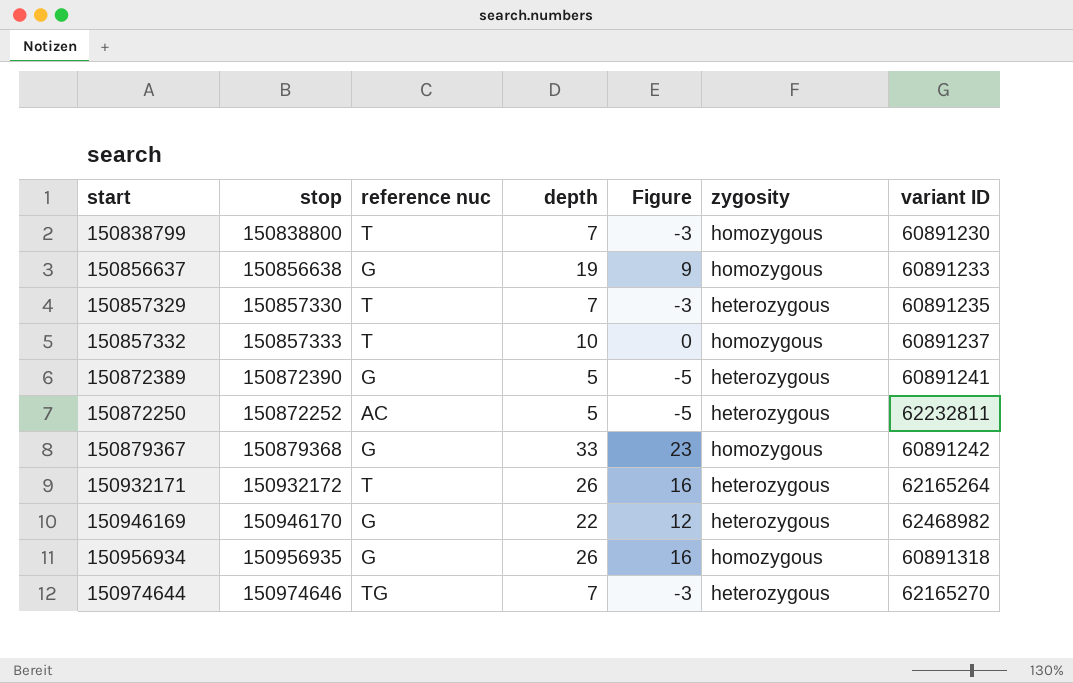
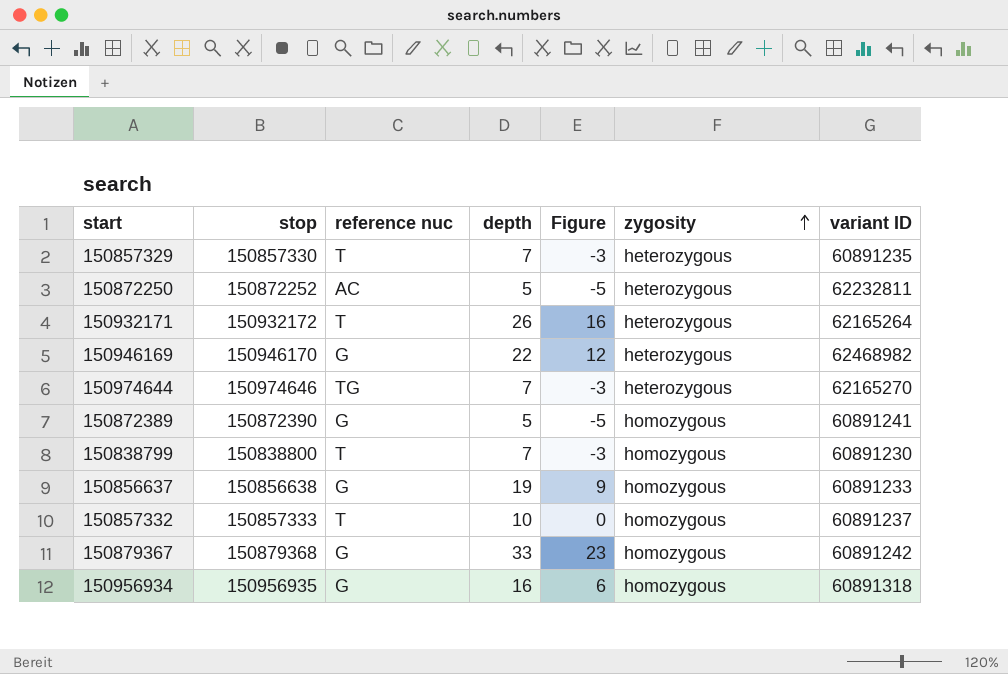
row order: none -> zygosity ascending
150872389 | zygosity: heterozygous -> homozygous
150956934 | depth: 26 -> 16
150956934 | Figure: 16 -> 6

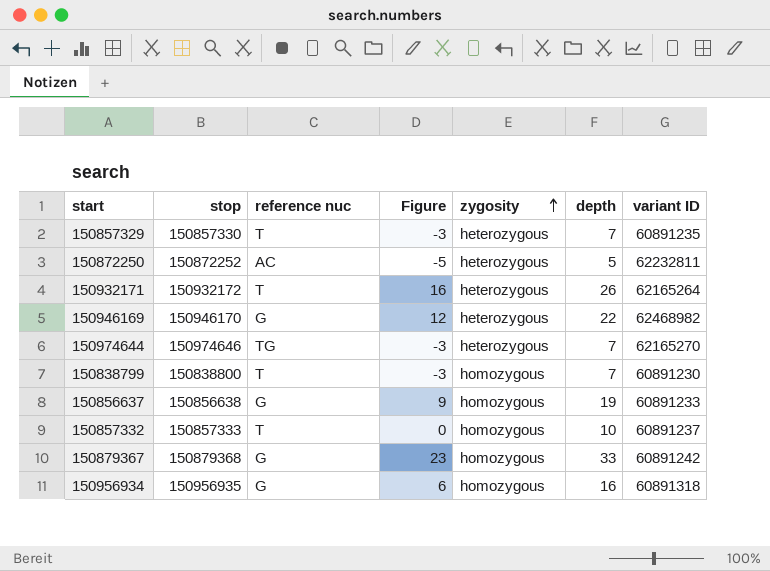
column depth | position: 4 -> 6
row 150872389: 150872390 | G | 5 | -5 | homozygous | 60891241 -> none

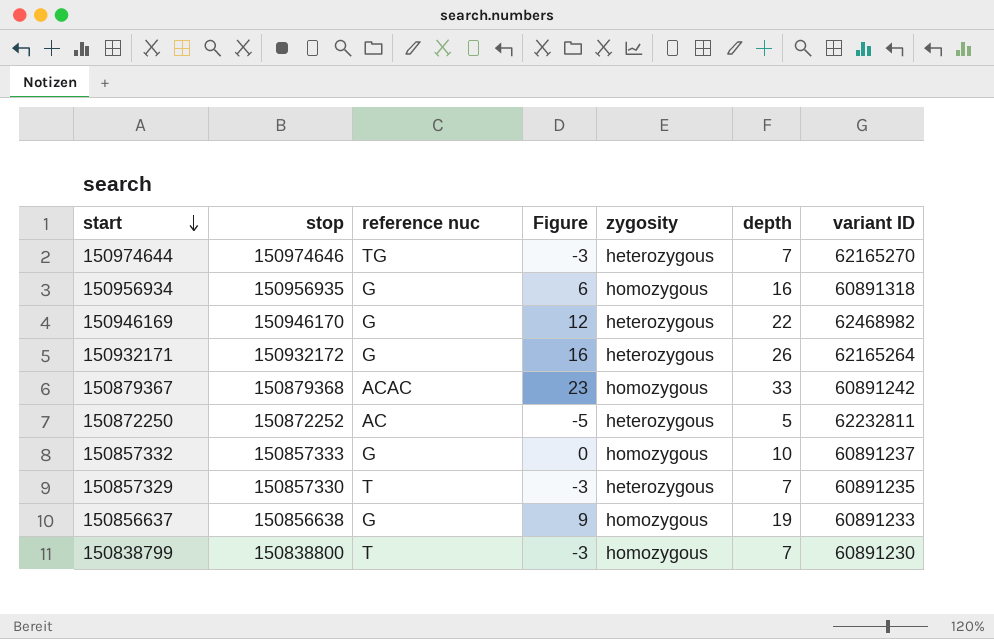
row order: zygosity ascending -> start descending
150932171 | reference nuc: T -> G
150879367 | reference nuc: G -> ACAC
150857332 | reference nuc: T -> G

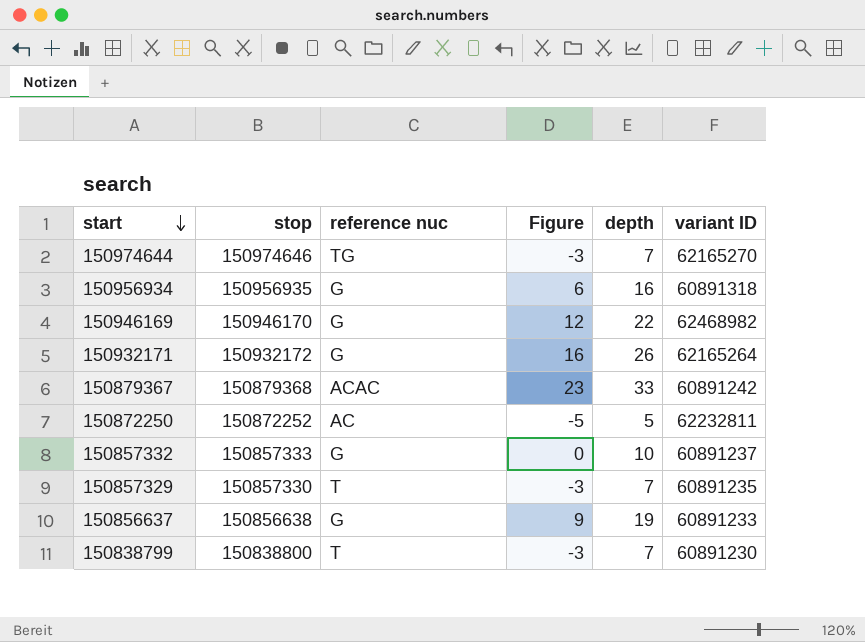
column zygosity | position: 5 -> none

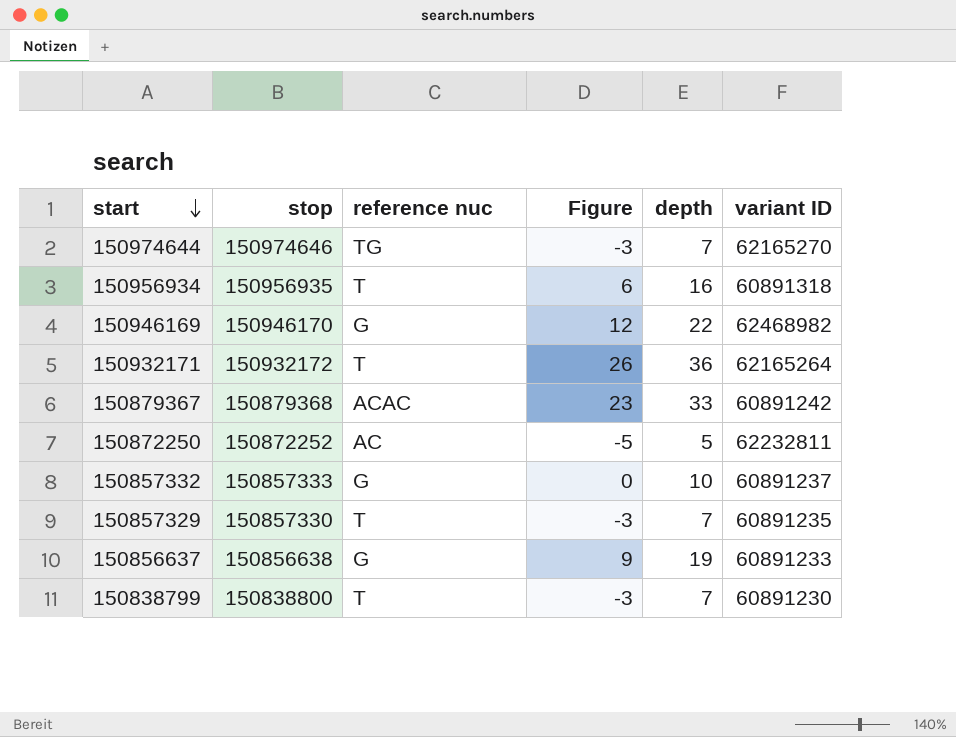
150956934 | reference nuc: G -> T
150932171 | reference nuc: G -> T
150932171 | Figure: 16 -> 26
150932171 | depth: 26 -> 36

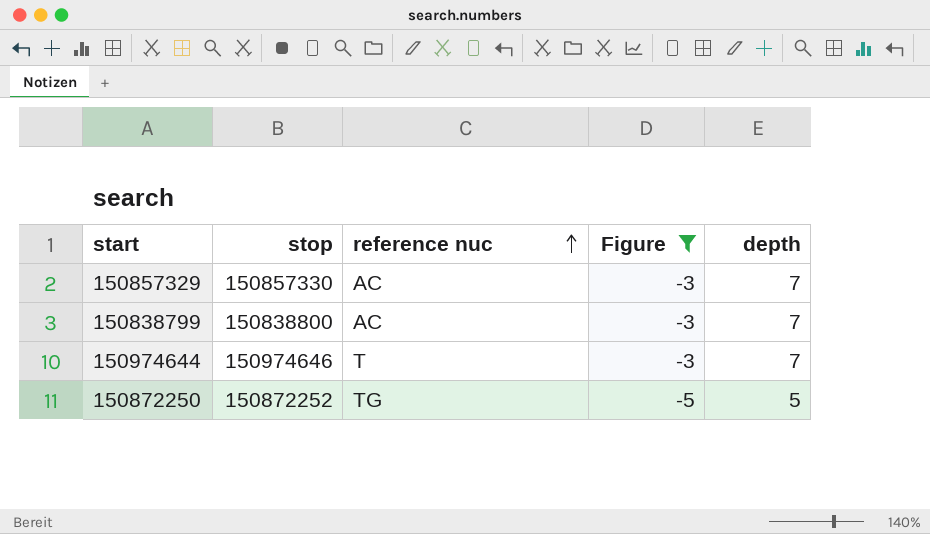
filter: none -> Figure <= -3
row order: start descending -> reference nuc ascending
column variant ID | position: 6 -> none
150857329 | reference nuc: T -> AC
150838799 | reference nuc: T -> AC
150974644 | reference nuc: TG -> T
150872250 | reference nuc: AC -> TG

